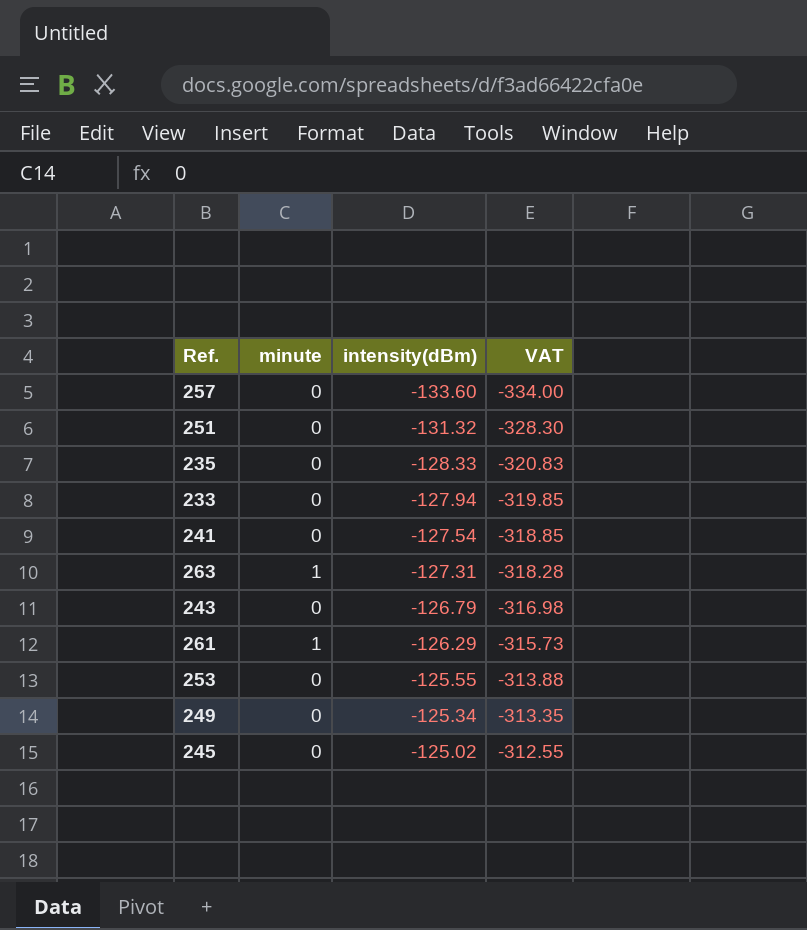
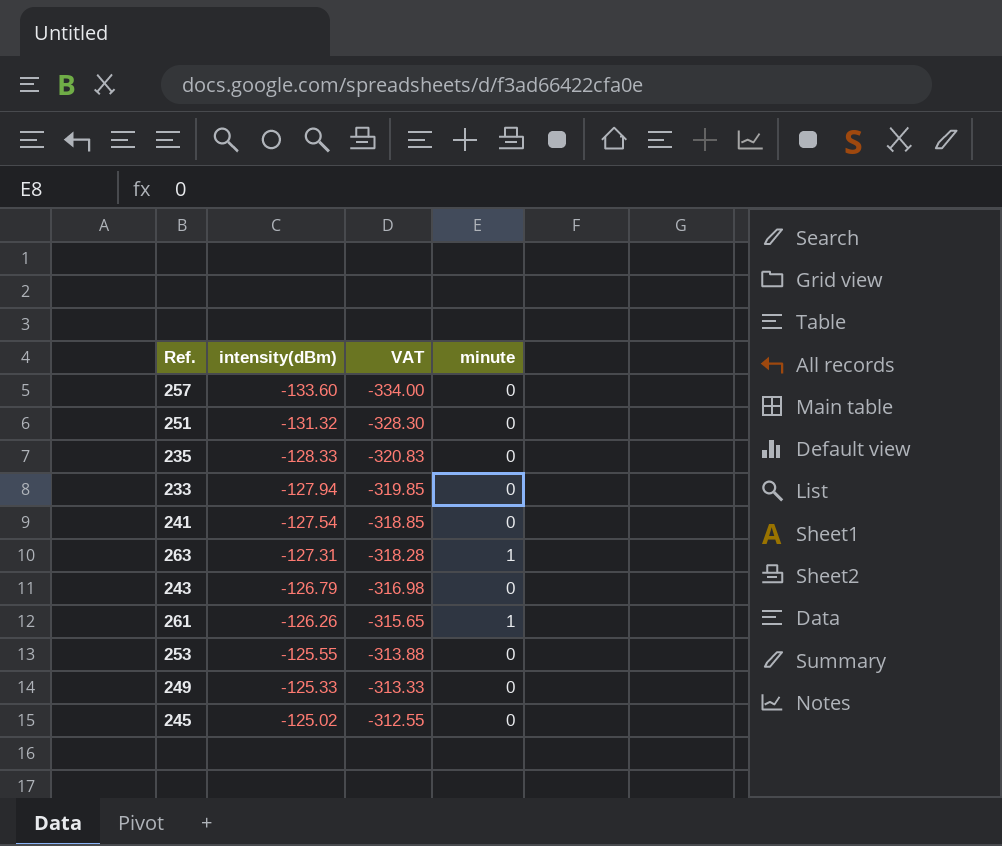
column minute | position: 2 -> 4
261 | intensity(dBm): -126.29 -> -126.26
261 | VAT: -315.73 -> -315.65
249 | intensity(dBm): -125.34 -> -125.33
249 | VAT: -313.35 -> -313.33

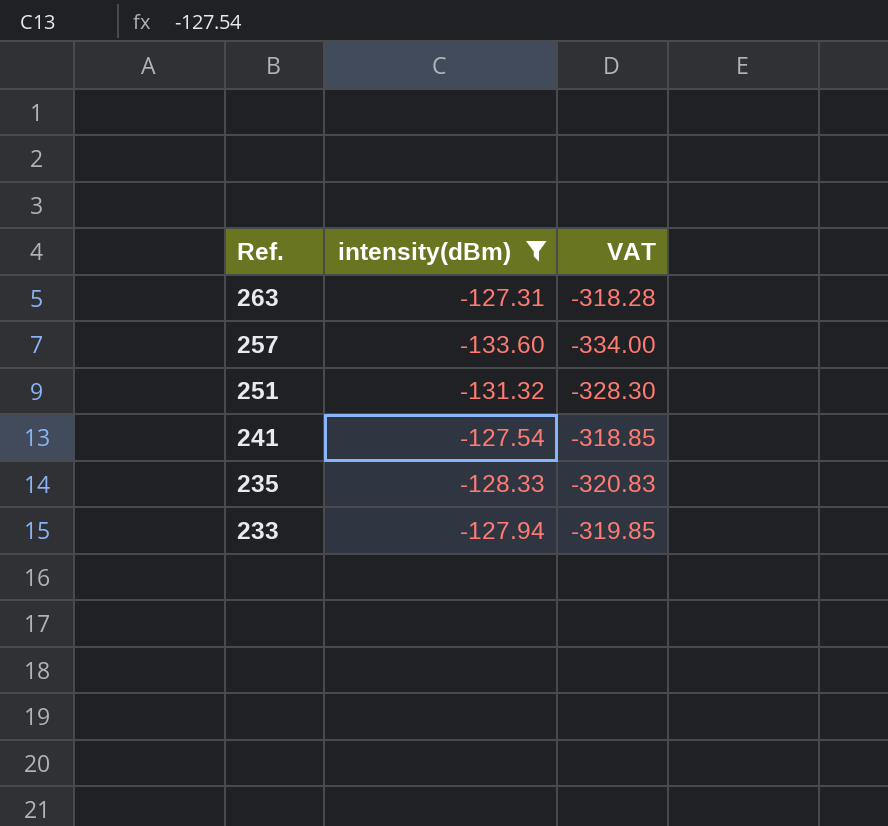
filter: none -> intensity(dBm) <= -127.31
row order: intensity(dBm) ascending -> Ref. descending
column minute | position: 4 -> none

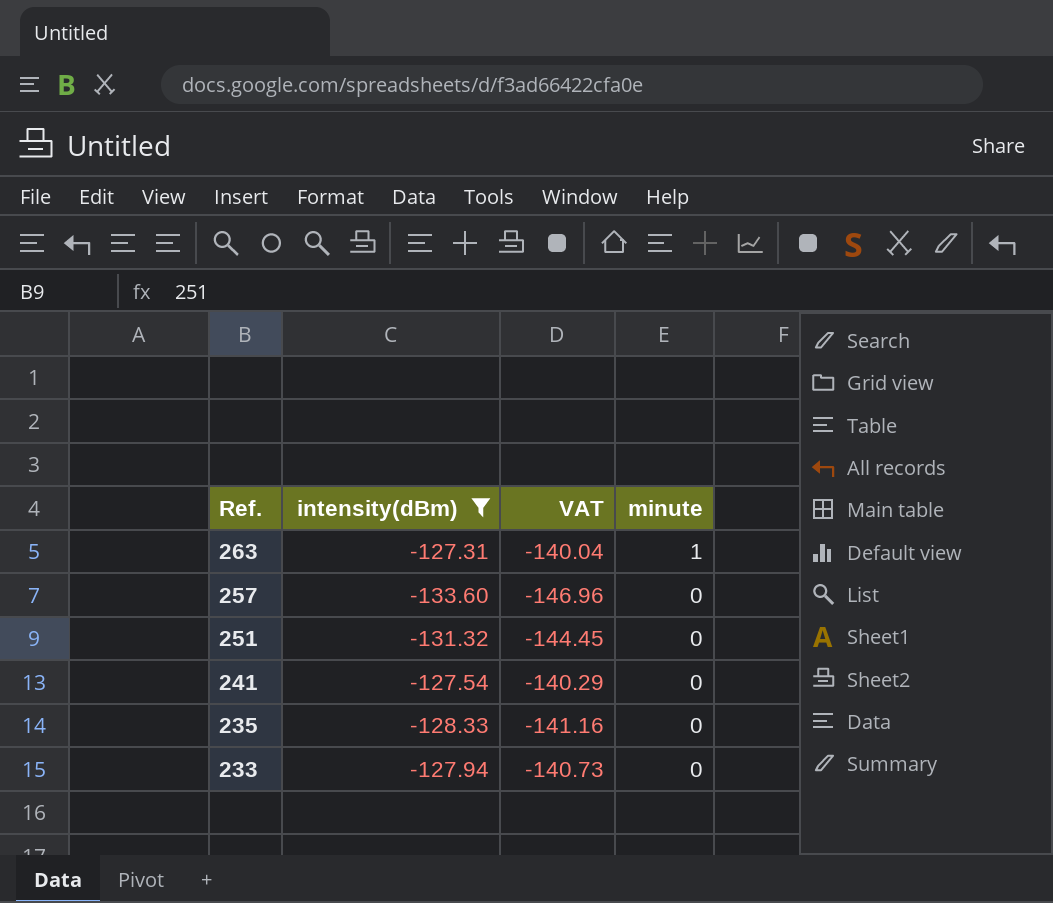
column VAT | formula: [intensity(dBm)] * 2.5 -> [intensity(dBm)] * 1.1
column minute | position: none -> 4

